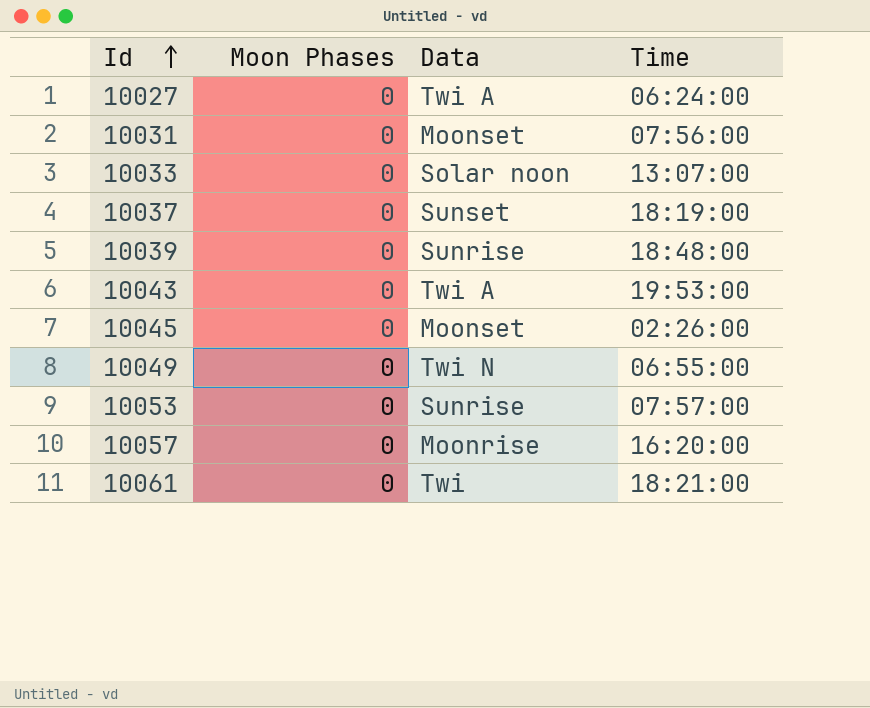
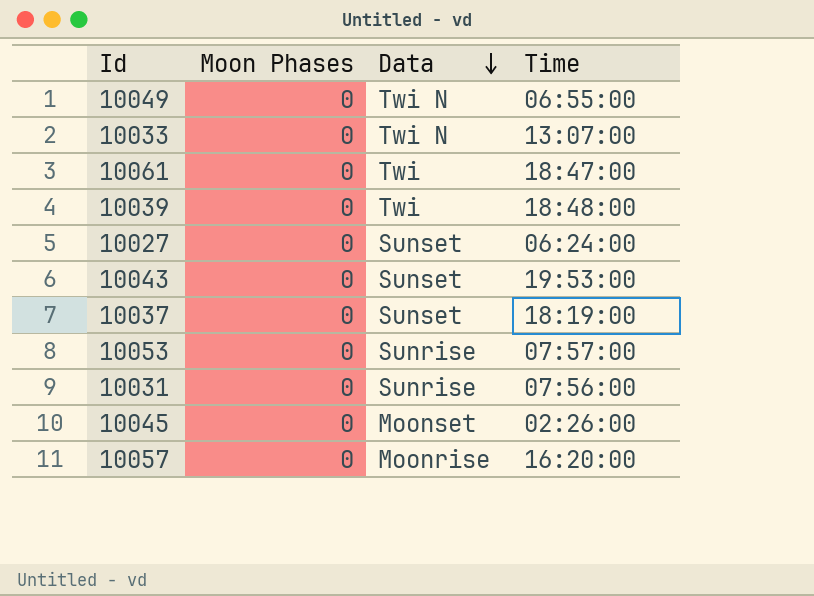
row order: Id ascending -> Data descending
10033 | Data: Solar noon -> Twi N
10061 | Time: 18:21:00 -> 18:47:00
10039 | Data: Sunrise -> Twi
10027 | Data: Twi A -> Sunset
10043 | Data: Twi A -> Sunset
10031 | Data: Moonset -> Sunrise

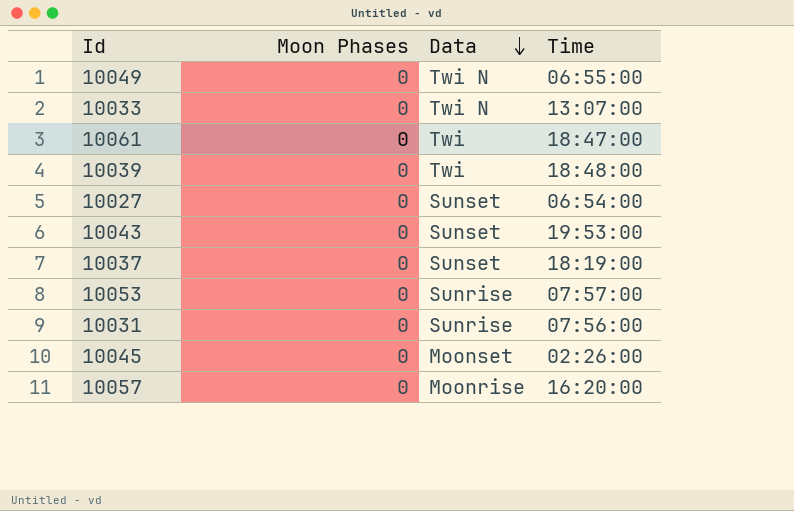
10027 | Time: 06:24:00 -> 06:54:00

